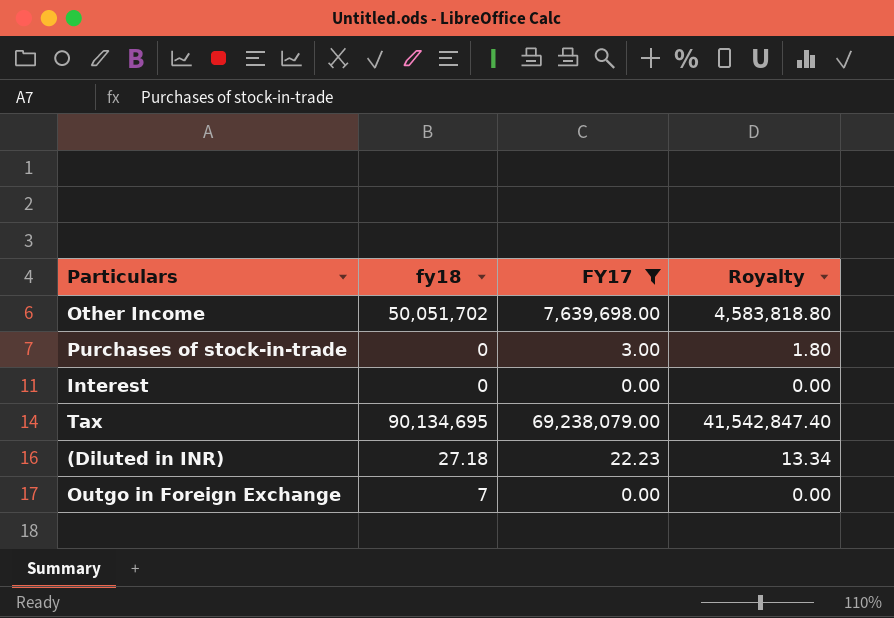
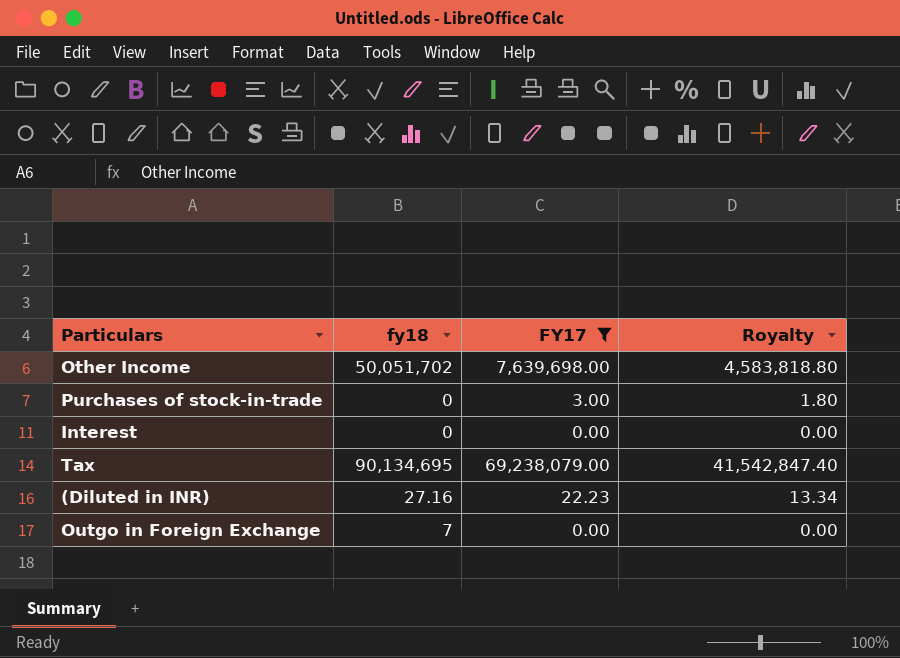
(Diluted in INR) | fy18: 27.18 -> 27.16

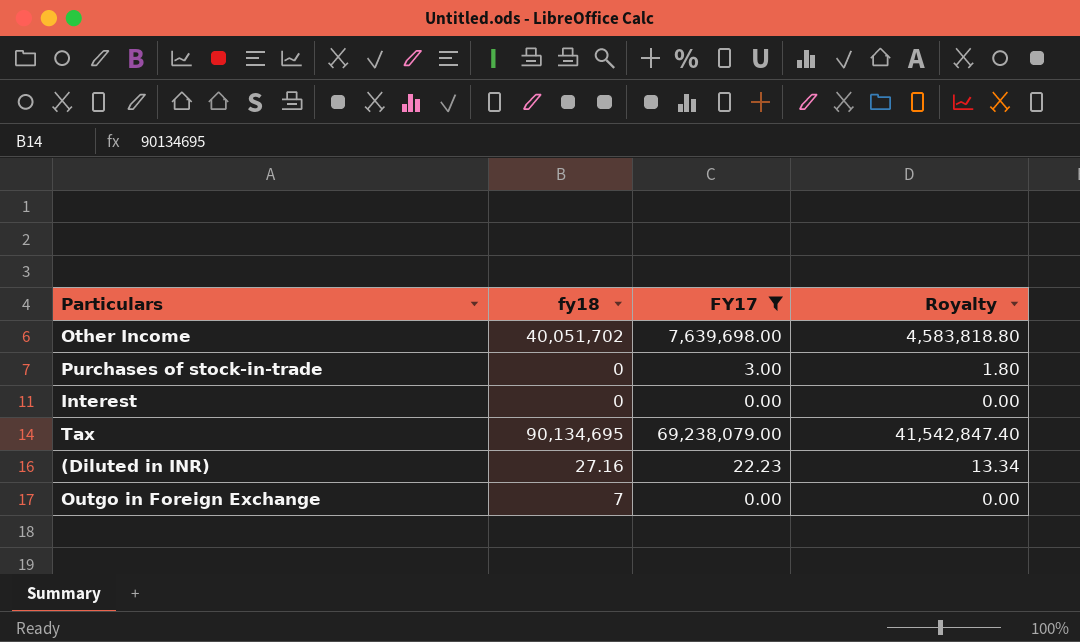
Other Income | fy18: 50,051,702 -> 40,051,702

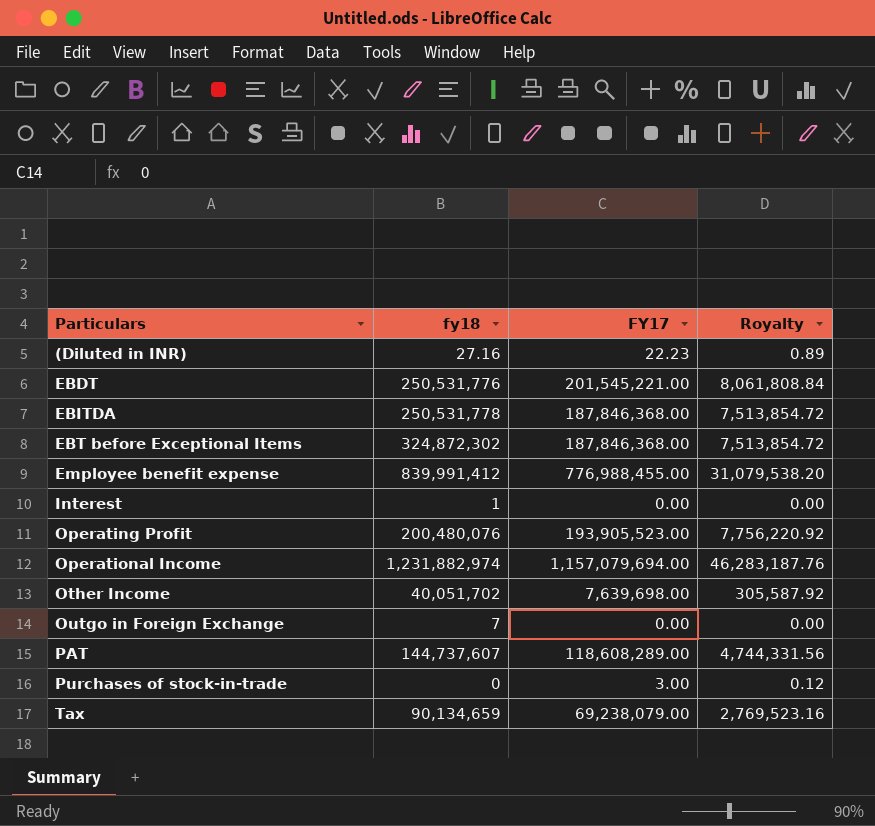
filter: FY17 <= 69,238,079.00 -> none
row order: none -> Particulars ascending
column Royalty | formula: [FY17] * 0.6 -> [FY17] * 0.04
Interest | fy18: 0 -> 1
Tax | fy18: 90,134,695 -> 90,134,659

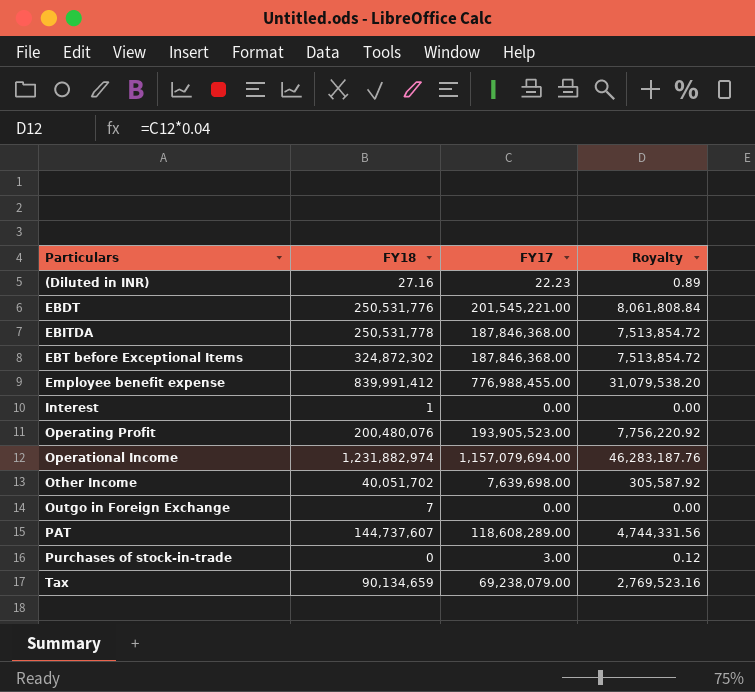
column name: fy18 -> FY18

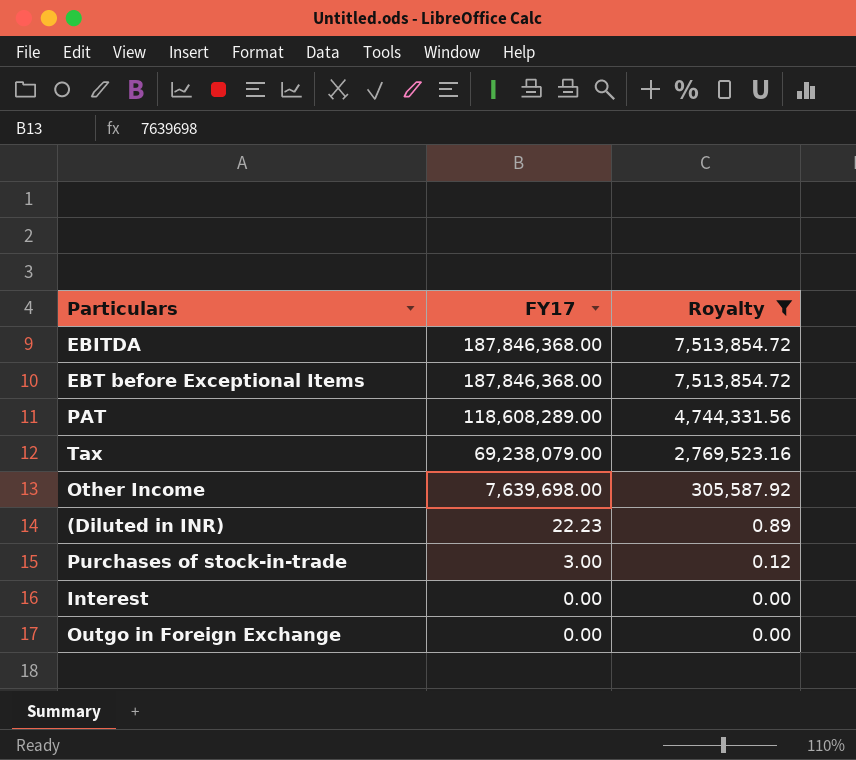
filter: none -> Royalty <= 7,513,854.72
row order: Particulars ascending -> FY17 descending
column FY18 | position: 2 -> none

